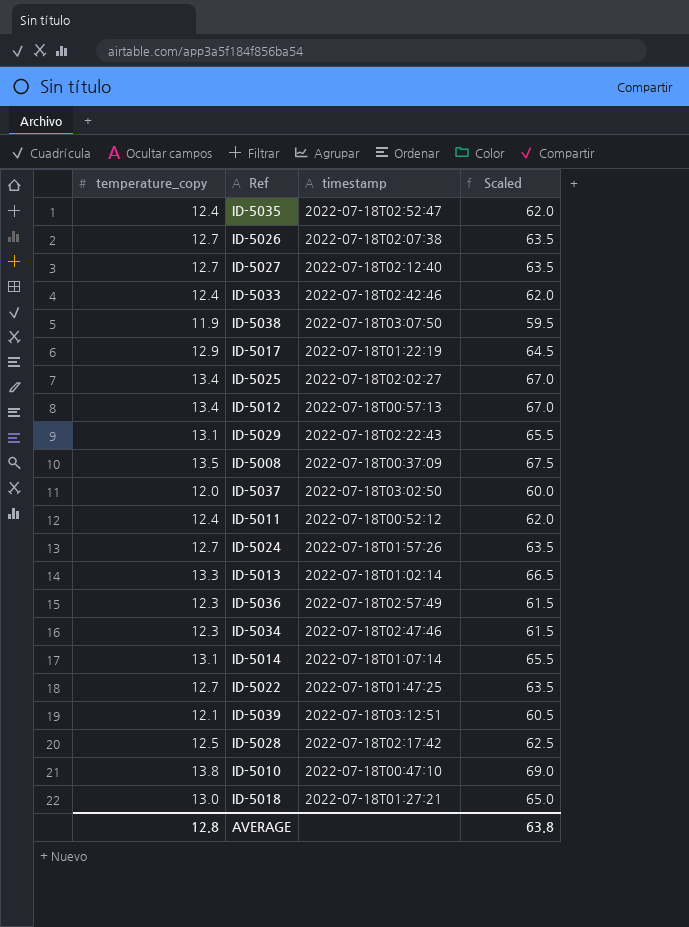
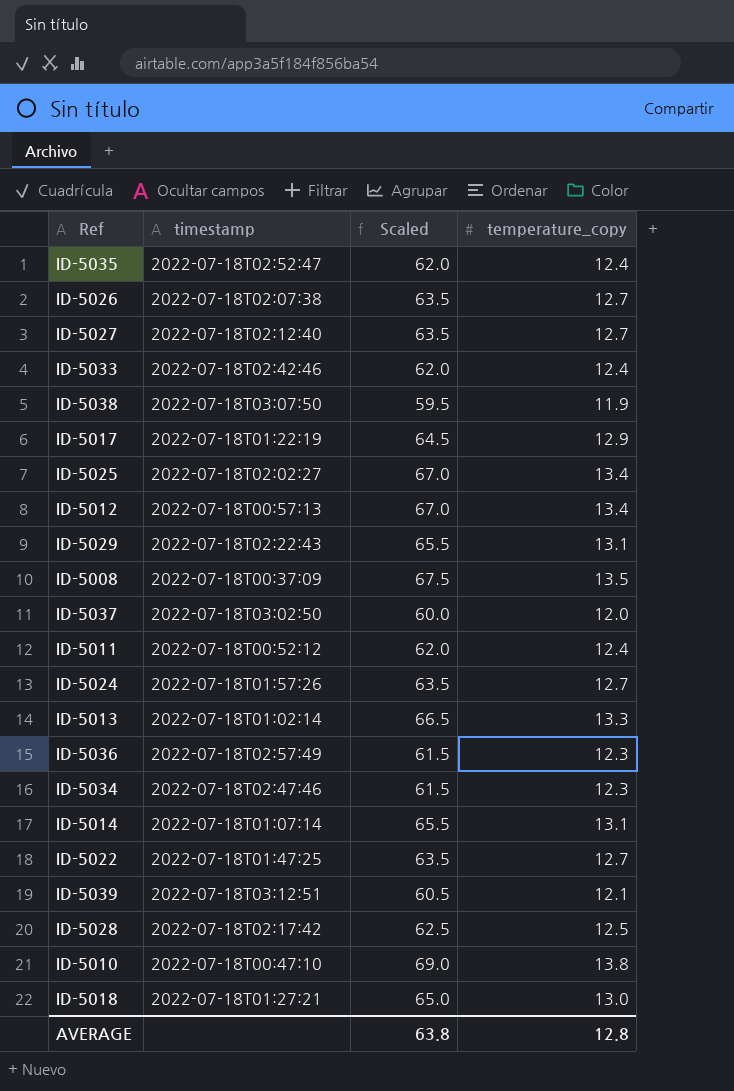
column temperature_copy | position: 1 -> 4

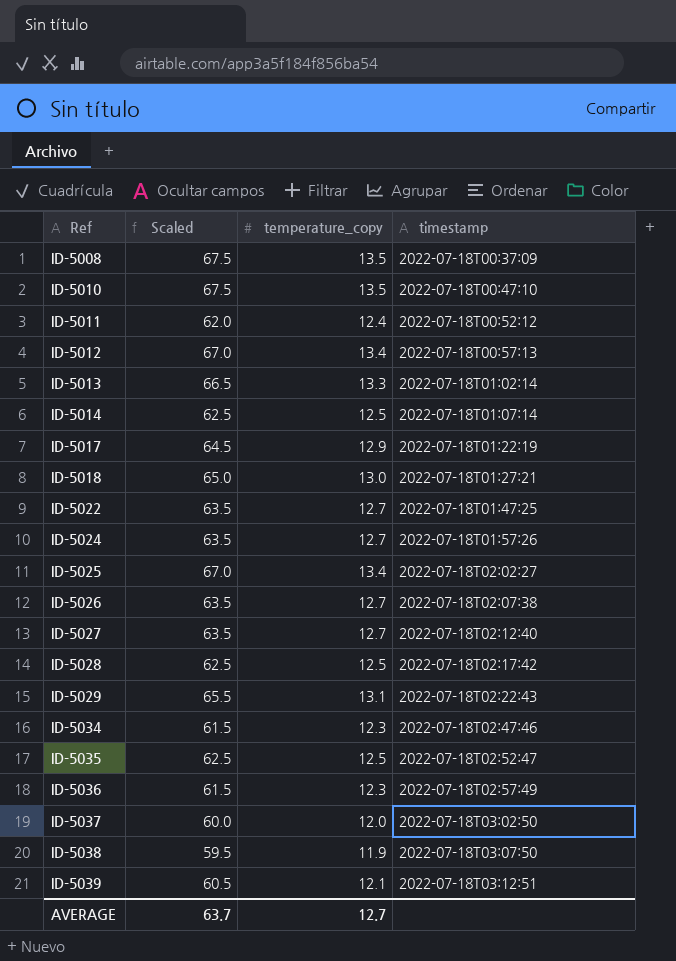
row order: none -> Ref ascending
column timestamp | position: 2 -> 4
row ID-5033: 2022-07-18T02:42:46 | 62.0 | 12.4 -> none
ID-5010 | Scaled: 69.0 -> 67.5
ID-5010 | temperature_copy: 13.8 -> 13.5
ID-5014 | Scaled: 65.5 -> 62.5
ID-5014 | temperature_copy: 13.1 -> 12.5
ID-5035 | Scaled: 62.0 -> 62.5
ID-5035 | temperature_copy: 12.4 -> 12.5
AVERAGE | Scaled: 63.8 -> 63.7
AVERAGE | temperature_copy: 12.8 -> 12.7

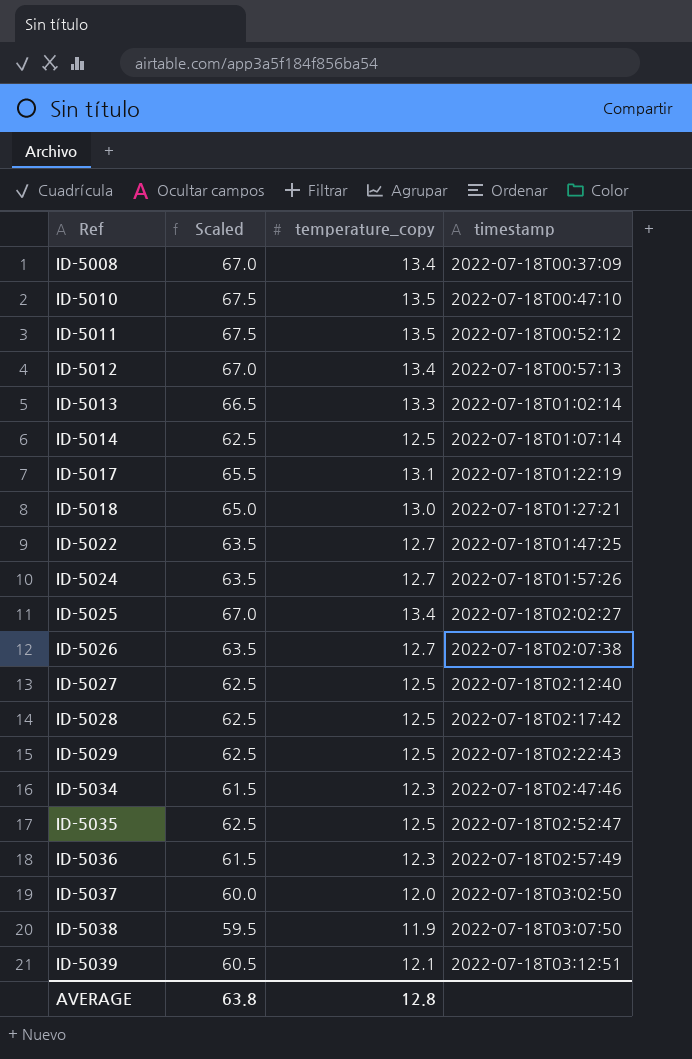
ID-5008 | Scaled: 67.5 -> 67.0
ID-5008 | temperature_copy: 13.5 -> 13.4
ID-5011 | Scaled: 62.0 -> 67.5
ID-5011 | temperature_copy: 12.4 -> 13.5
ID-5017 | Scaled: 64.5 -> 65.5
ID-5017 | temperature_copy: 12.9 -> 13.1
ID-5027 | Scaled: 63.5 -> 62.5
ID-5027 | temperature_copy: 12.7 -> 12.5
ID-5029 | Scaled: 65.5 -> 62.5
ID-5029 | temperature_copy: 13.1 -> 12.5
AVERAGE | Scaled: 63.7 -> 63.8
AVERAGE | temperature_copy: 12.7 -> 12.8

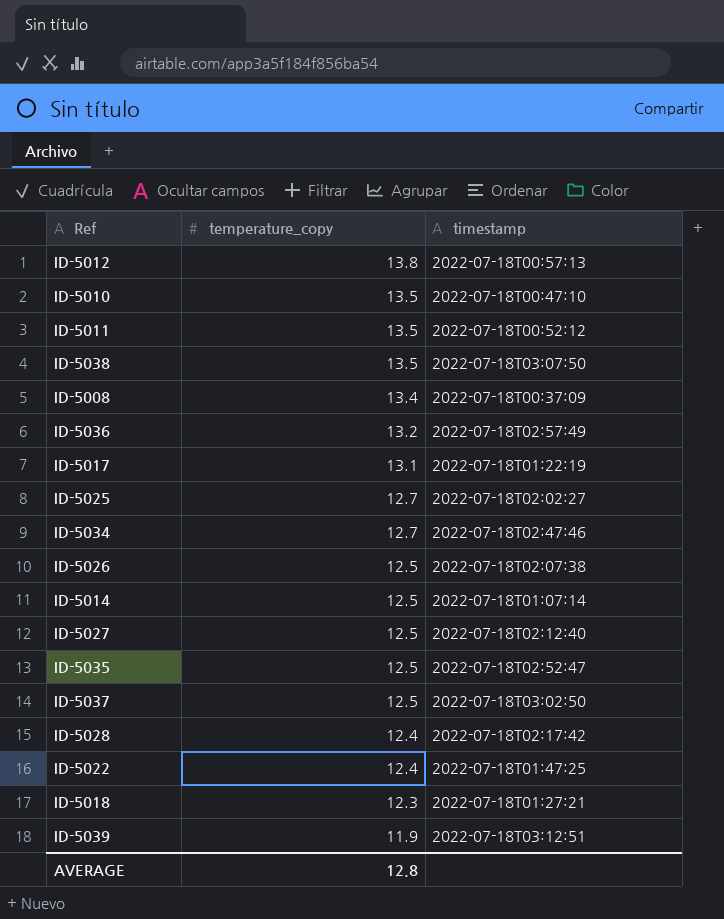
row order: Ref ascending -> temperature_copy descending
column Scaled | formula: [temperature_copy] * 5 -> none
row ID-5013: 66.5 | 13.3 | 2022-07-18T01:02:14 -> none
row ID-5024: 63.5 | 12.7 | 2022-07-18T01:57:26 -> none
row ID-5029: 62.5 | 12.5 | 2022-07-18T02:22:43 -> none
ID-5012 | temperature_copy: 13.4 -> 13.8
ID-5038 | temperature_copy: 11.9 -> 13.5
ID-5036 | temperature_copy: 12.3 -> 13.2
ID-5025 | temperature_copy: 13.4 -> 12.7
ID-5034 | temperature_copy: 12.3 -> 12.7
ID-5026 | temperature_copy: 12.7 -> 12.5
ID-5037 | temperature_copy: 12.0 -> 12.5
ID-5028 | temperature_copy: 12.5 -> 12.4
ID-5022 | temperature_copy: 12.7 -> 12.4
ID-5018 | temperature_copy: 13.0 -> 12.3
ID-5039 | temperature_copy: 12.1 -> 11.9

